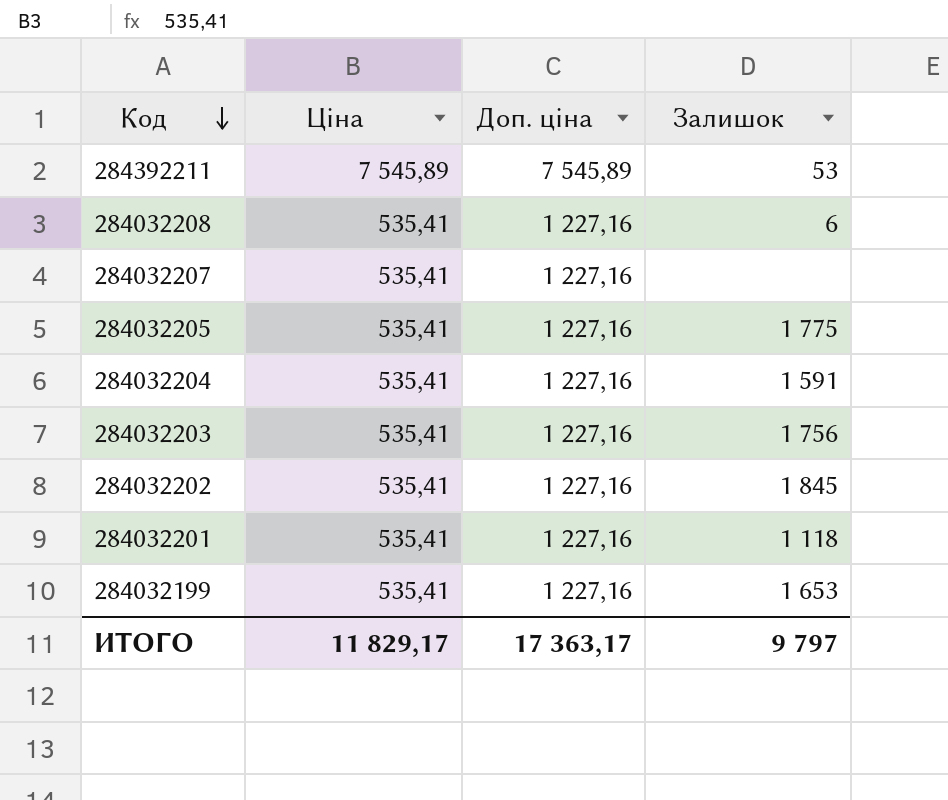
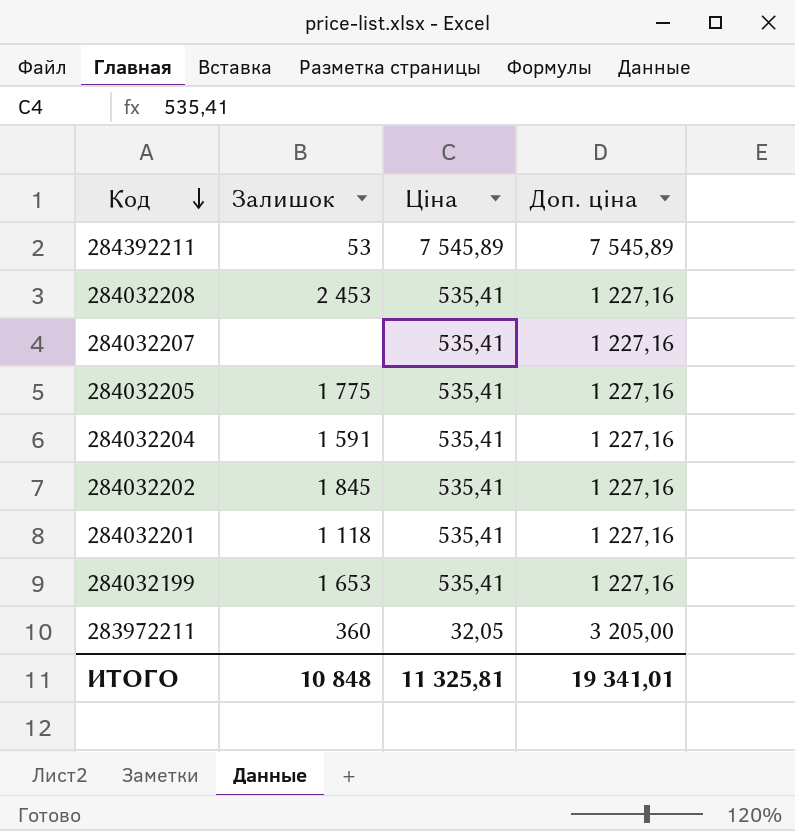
column Залишок | position: 4 -> 2
row 284032203: 535,41 | 1 227,16 | 1 756 -> none
284032208 | Залишок: 6 -> 2 453
row 283972211: none -> 360 | 32,05 | 3 205,00
ИТОГО | Залишок: 9 797 -> 10 848
ИТОГО | Ціна: 11 829,17 -> 11 325,81
ИТОГО | Доп. ціна: 17 363,17 -> 19 341,01

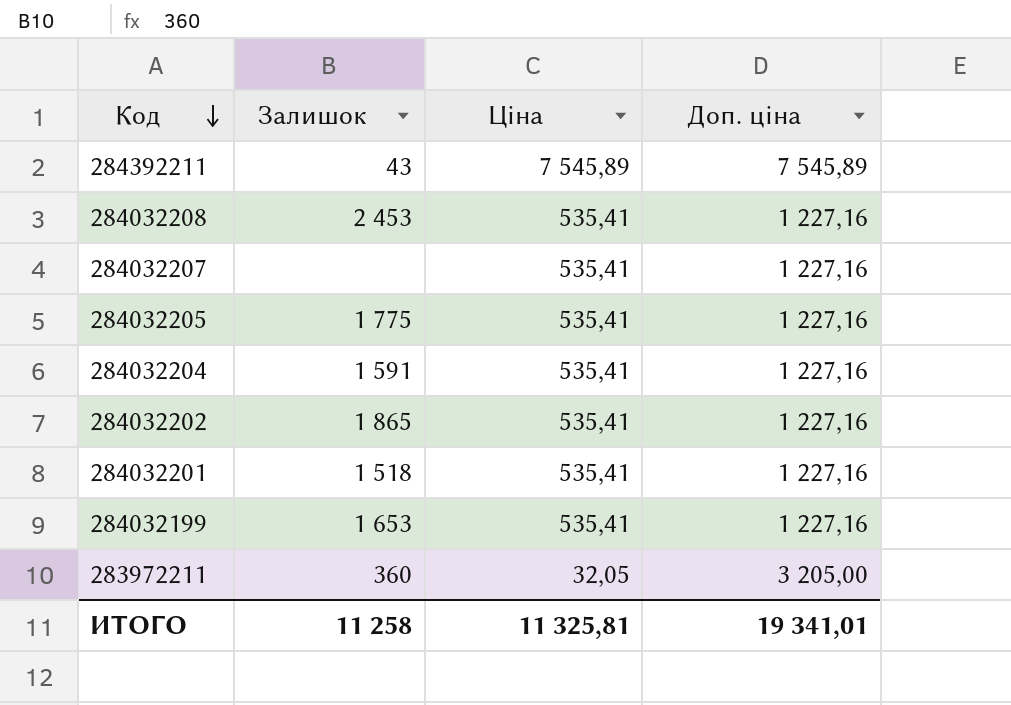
284392211 | Залишок: 53 -> 43
284032202 | Залишок: 1 845 -> 1 865
284032201 | Залишок: 1 118 -> 1 518
ИТОГО | Залишок: 10 848 -> 11 258

